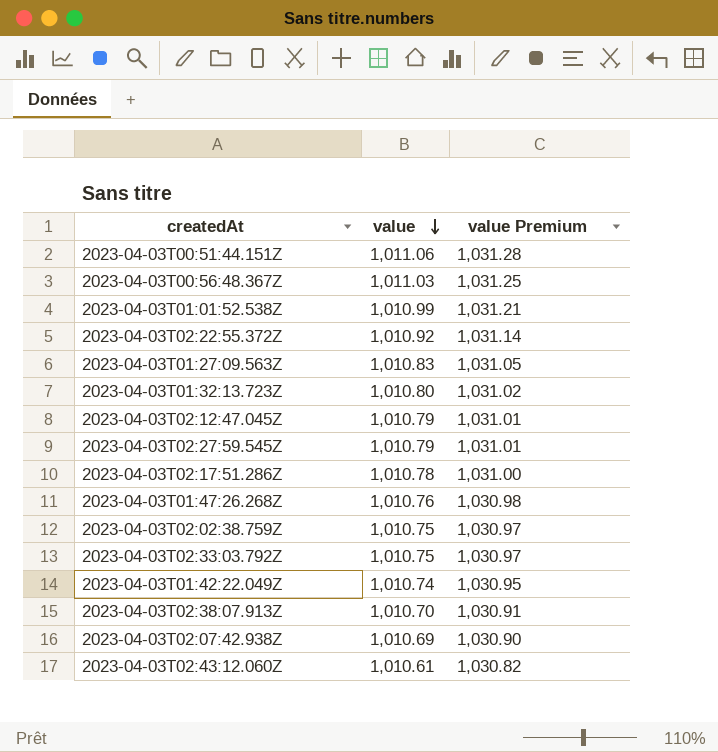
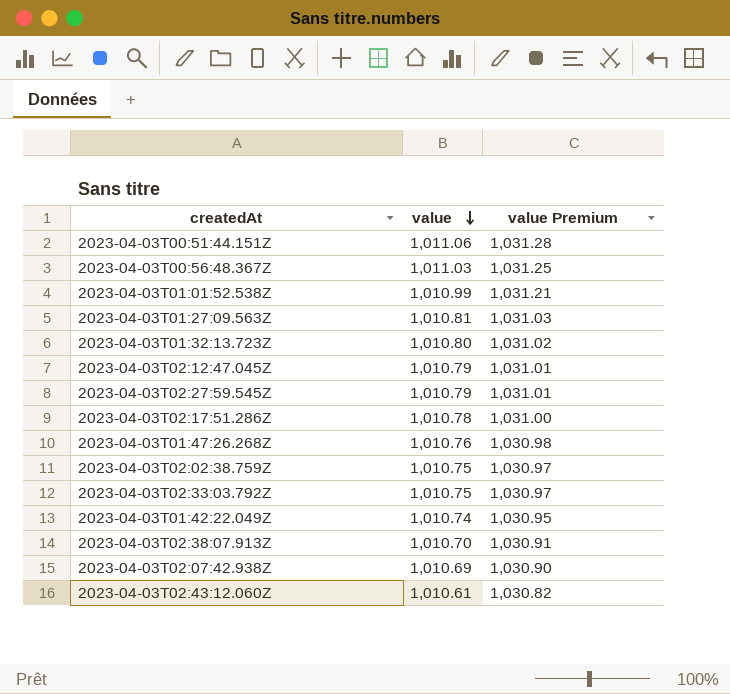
row 2023-04-03T02:22:55.372Z: 1,010.92 | 1,031.14 -> none
2023-04-03T01:27:09.563Z | value: 1,010.83 -> 1,010.81
2023-04-03T01:27:09.563Z | value Premium: 1,031.05 -> 1,031.03

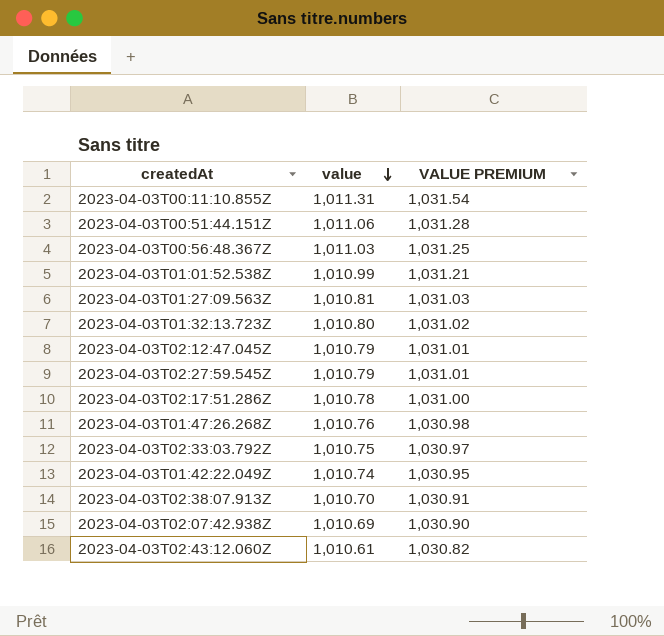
column name: value Premium -> VALUE PREMIUM
row 2023-04-03T02:02:38.759Z: 1,010.75 | 1,030.97 -> none
row 2023-04-03T00:11:10.855Z: none -> 1,011.31 | 1,031.54

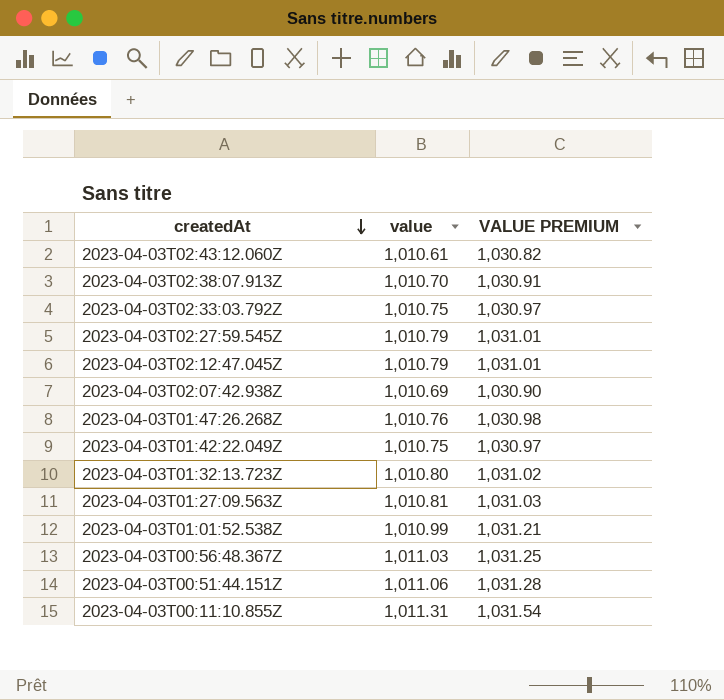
row order: value descending -> createdAt descending
row 2023-04-03T02:17:51.286Z: 1,010.78 | 1,031.00 -> none
2023-04-03T01:42:22.049Z | value: 1,010.74 -> 1,010.75
2023-04-03T01:42:22.049Z | VALUE PREMIUM: 1,030.95 -> 1,030.97

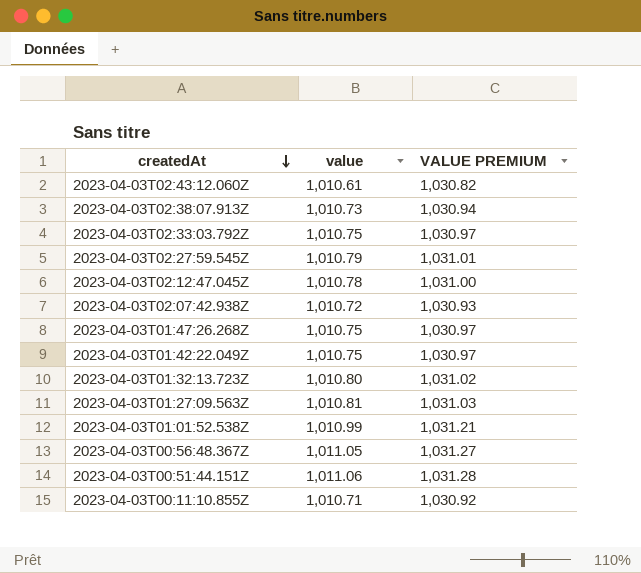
2023-04-03T02:38:07.913Z | value: 1,010.70 -> 1,010.73
2023-04-03T02:38:07.913Z | VALUE PREMIUM: 1,030.91 -> 1,030.94
2023-04-03T02:12:47.045Z | value: 1,010.79 -> 1,010.78
2023-04-03T02:12:47.045Z | VALUE PREMIUM: 1,031.01 -> 1,031.00
2023-04-03T02:07:42.938Z | value: 1,010.69 -> 1,010.72
2023-04-03T02:07:42.938Z | VALUE PREMIUM: 1,030.90 -> 1,030.93
2023-04-03T01:47:26.268Z | value: 1,010.76 -> 1,010.75
2023-04-03T01:47:26.268Z | VALUE PREMIUM: 1,030.98 -> 1,030.97
2023-04-03T00:56:48.367Z | value: 1,011.03 -> 1,011.05
2023-04-03T00:56:48.367Z | VALUE PREMIUM: 1,031.25 -> 1,031.27
2023-04-03T00:11:10.855Z | value: 1,011.31 -> 1,010.71
2023-04-03T00:11:10.855Z | VALUE PREMIUM: 1,031.54 -> 1,030.92

